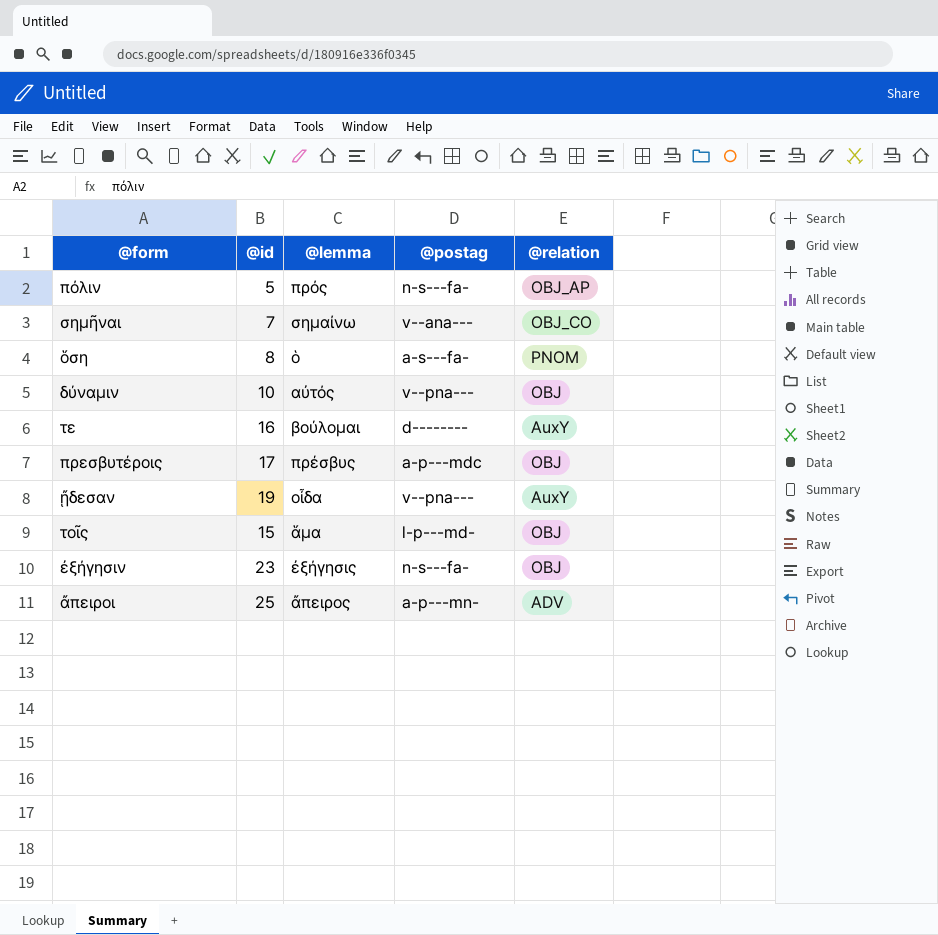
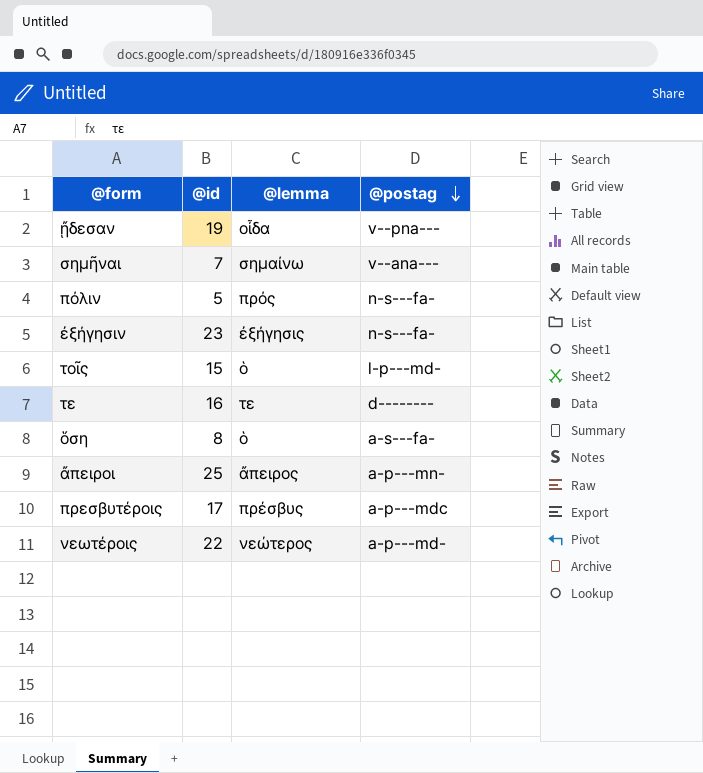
row order: none -> @postag descending
column @relation | position: 5 -> none
row δύναμιν: 10 | αὐτός | v--pna--- | OBJ -> none
τοῖς | @lemma: ἅμα -> ὁ
τε | @lemma: βούλομαι -> τε
row νεωτέροις: none -> 22 | νεώτερος | a-p---md-

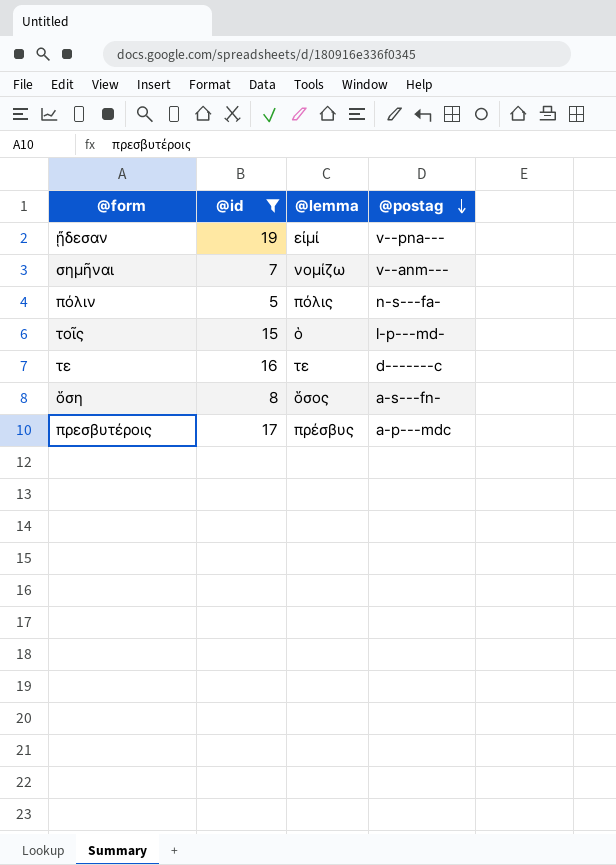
filter: none -> @id <= 19
ᾔδεσαν | @lemma: οἶδα -> εἰμί
σημῆναι | @lemma: σημαίνω -> νομίζω
σημῆναι | @postag: v--ana--- -> v--anm---
πόλιν | @lemma: πρός -> πόλις
τε | @postag: d-------- -> d-------c
ὅση | @lemma: ὁ -> ὅσος
ὅση | @postag: a-s---fa- -> a-s---fn-

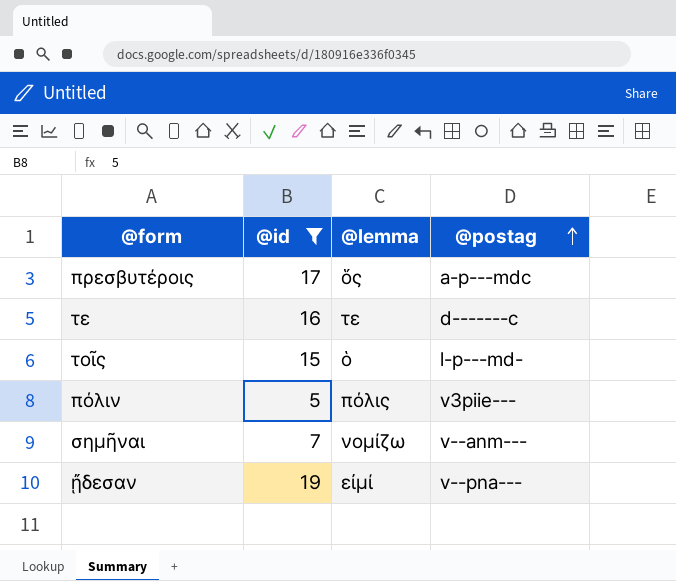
row order: @postag descending -> @postag ascending
row ὅση: 8 | ὅσος | a-s---fn- -> none
πρεσβυτέροις | @lemma: πρέσβυς -> ὅς
πόλιν | @postag: n-s---fa- -> v3piie---

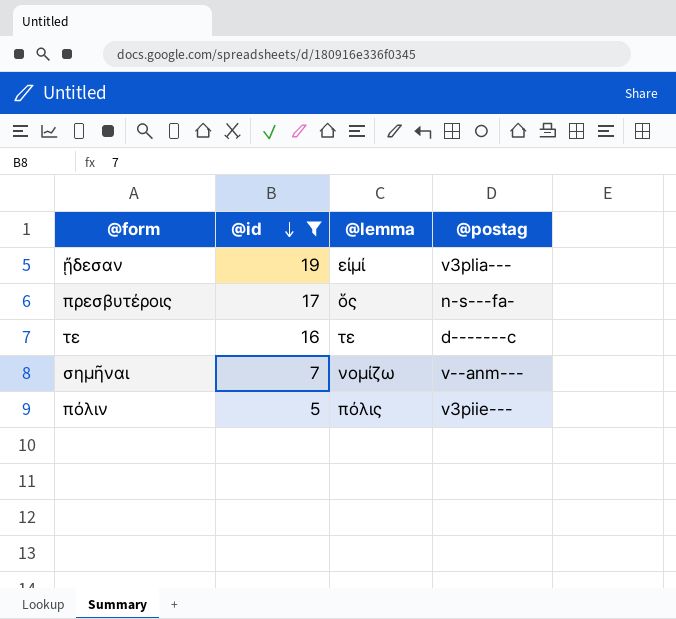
row order: @postag ascending -> @id descending
row τοῖς: 15 | ὁ | l-p---md- -> none
ᾔδεσαν | @postag: v--pna--- -> v3plia---
πρεσβυτέροις | @postag: a-p---mdc -> n-s---fa-

